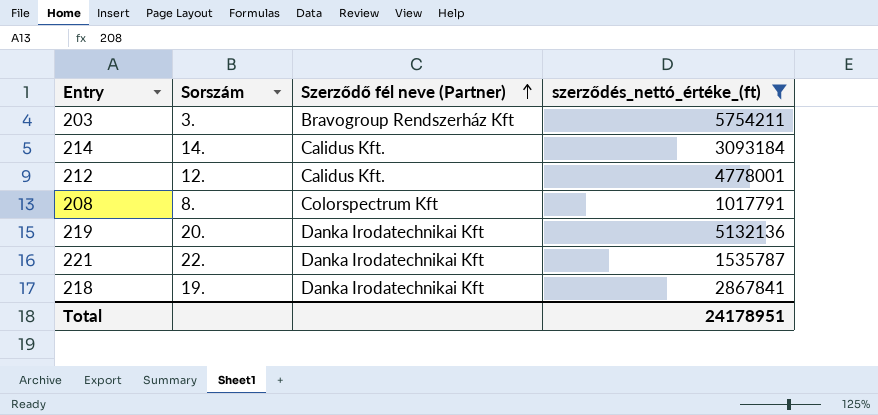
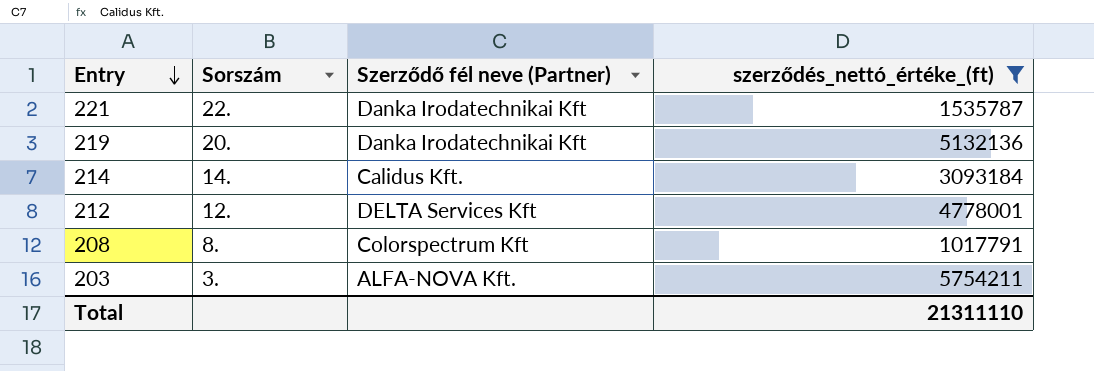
row order: Szerződő fél neve (Partner) ascending -> Entry descending
row 218: 19. | Danka Irodatechnikai Kft | 2867841 -> none
212 | Szerződő fél neve (Partner): Calidus Kft. -> DELTA Services Kft
203 | Szerződő fél neve (Partner): Bravogroup Rendszerház Kft -> ALFA-NOVA Kft.
Total | szerződés_nettó_értéke_(ft): 24178951 -> 21311110

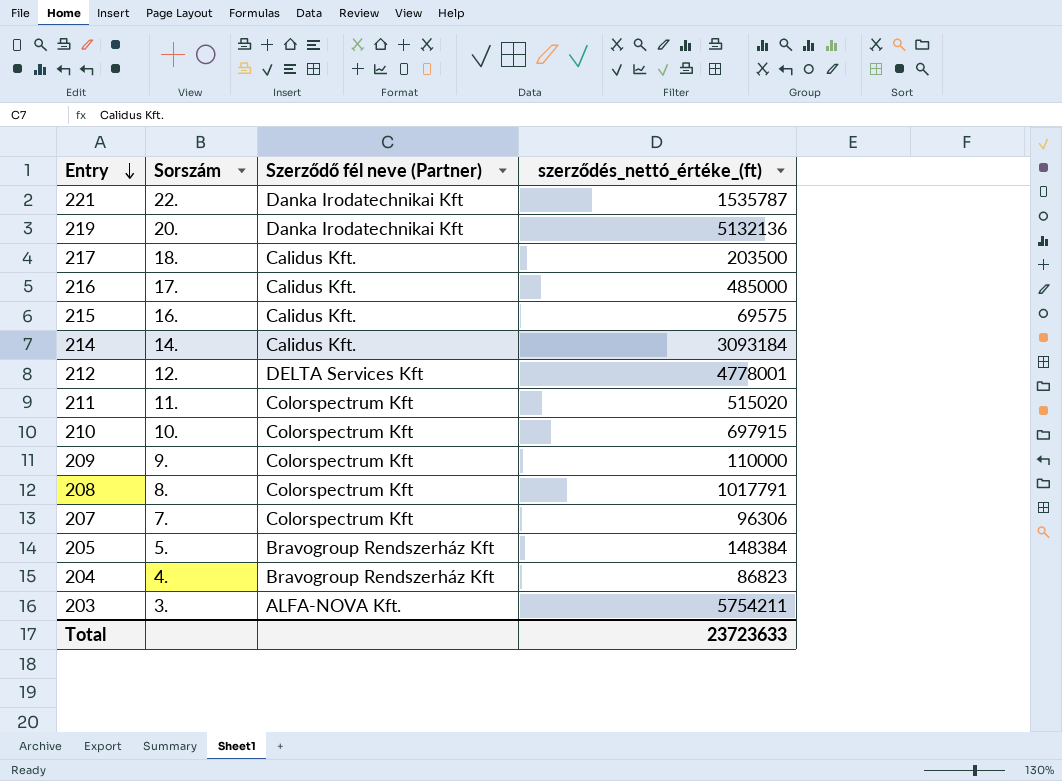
filter: szerződés_nettó_értéke_(ft) >= 1017791 -> none
Total | szerződés_nettó_értéke_(ft): 21311110 -> 23723633

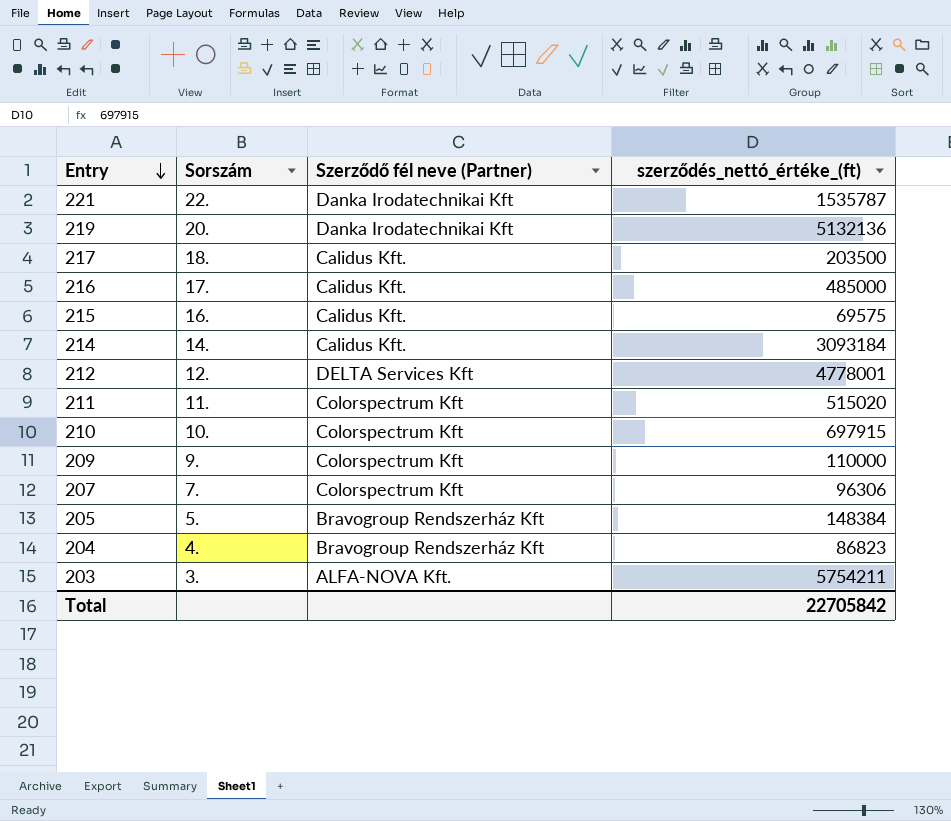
row 208: 8. | Colorspectrum Kft | 1017791 -> none
Total | szerződés_nettó_értéke_(ft): 23723633 -> 22705842

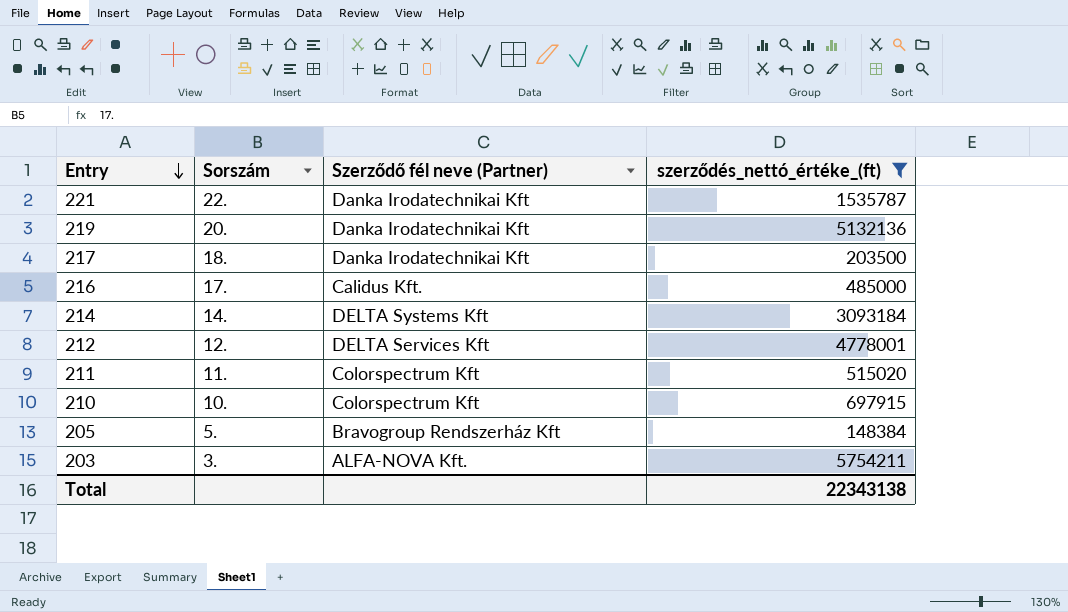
filter: none -> szerződés_nettó_értéke_(ft) >= 148384
217 | Szerződő fél neve (Partner): Calidus Kft. -> Danka Irodatechnikai Kft
214 | Szerződő fél neve (Partner): Calidus Kft. -> DELTA Systems Kft
Total | szerződés_nettó_értéke_(ft): 22705842 -> 22343138

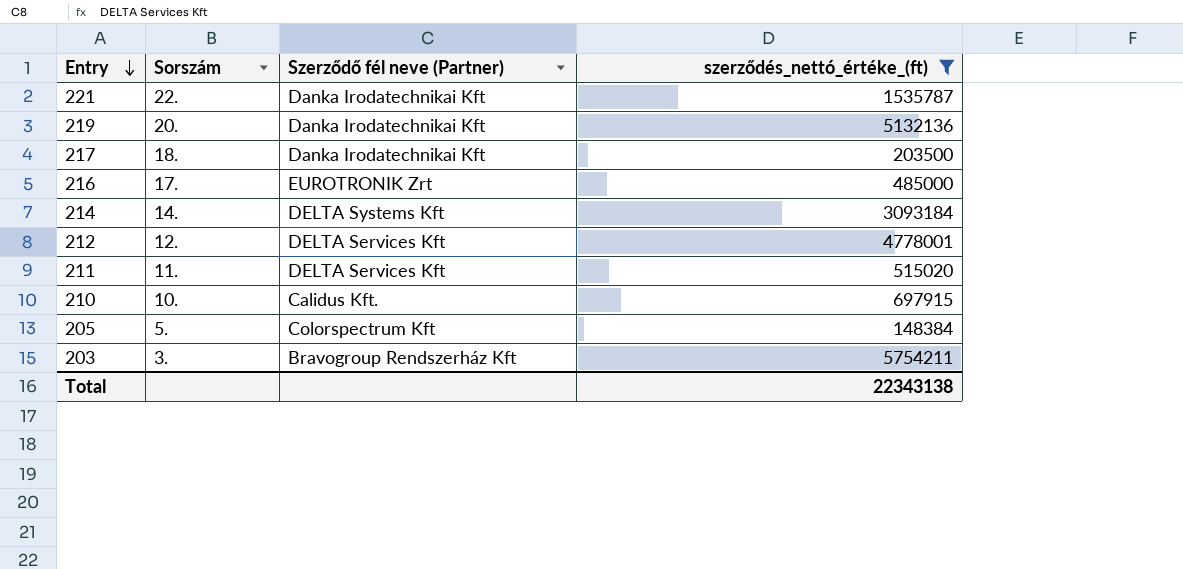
216 | Szerződő fél neve (Partner): Calidus Kft. -> EUROTRONIK Zrt
211 | Szerződő fél neve (Partner): Colorspectrum Kft -> DELTA Services Kft
210 | Szerződő fél neve (Partner): Colorspectrum Kft -> Calidus Kft.
205 | Szerződő fél neve (Partner): Bravogroup Rendszerház Kft -> Colorspectrum Kft
203 | Szerződő fél neve (Partner): ALFA-NOVA Kft. -> Bravogroup Rendszerház Kft

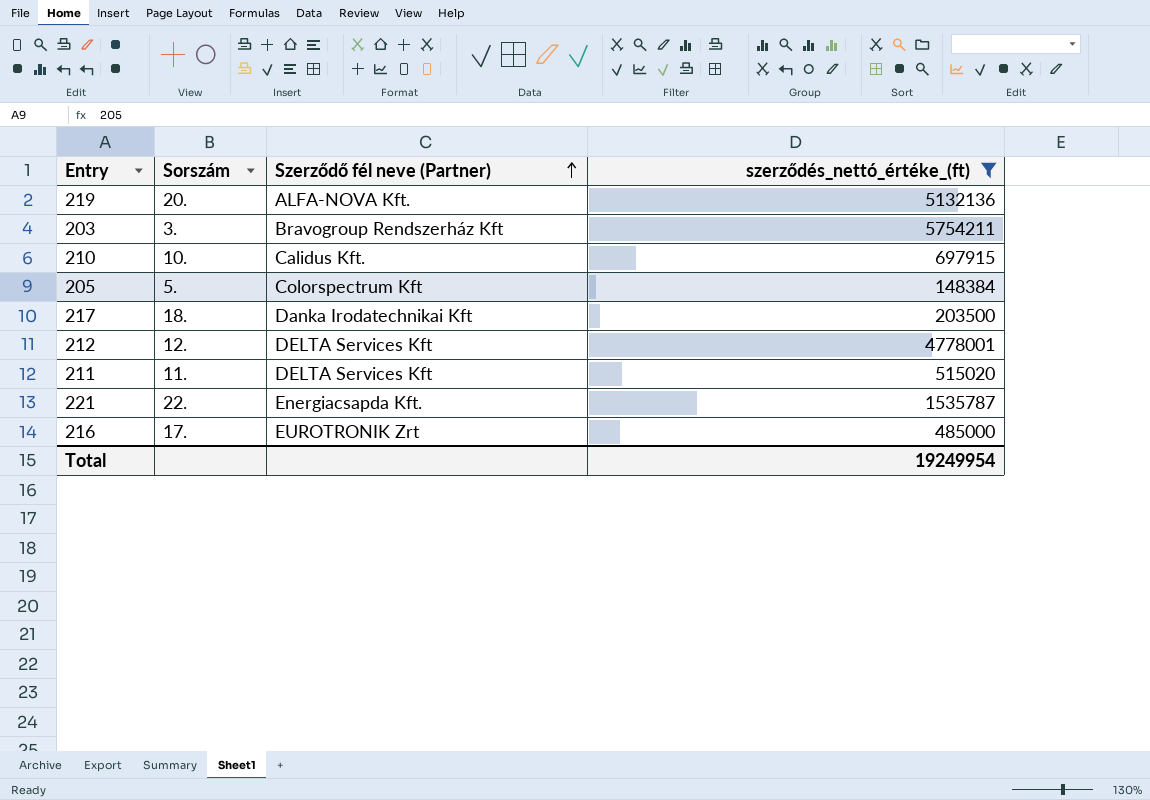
row order: Entry descending -> Szerződő fél neve (Partner) ascending
row 214: 14. | DELTA Systems Kft | 3093184 -> none
219 | Szerződő fél neve (Partner): Danka Irodatechnikai Kft -> ALFA-NOVA Kft.
221 | Szerződő fél neve (Partner): Danka Irodatechnikai Kft -> Energiacsapda Kft.
Total | szerződés_nettó_értéke_(ft): 22343138 -> 19249954

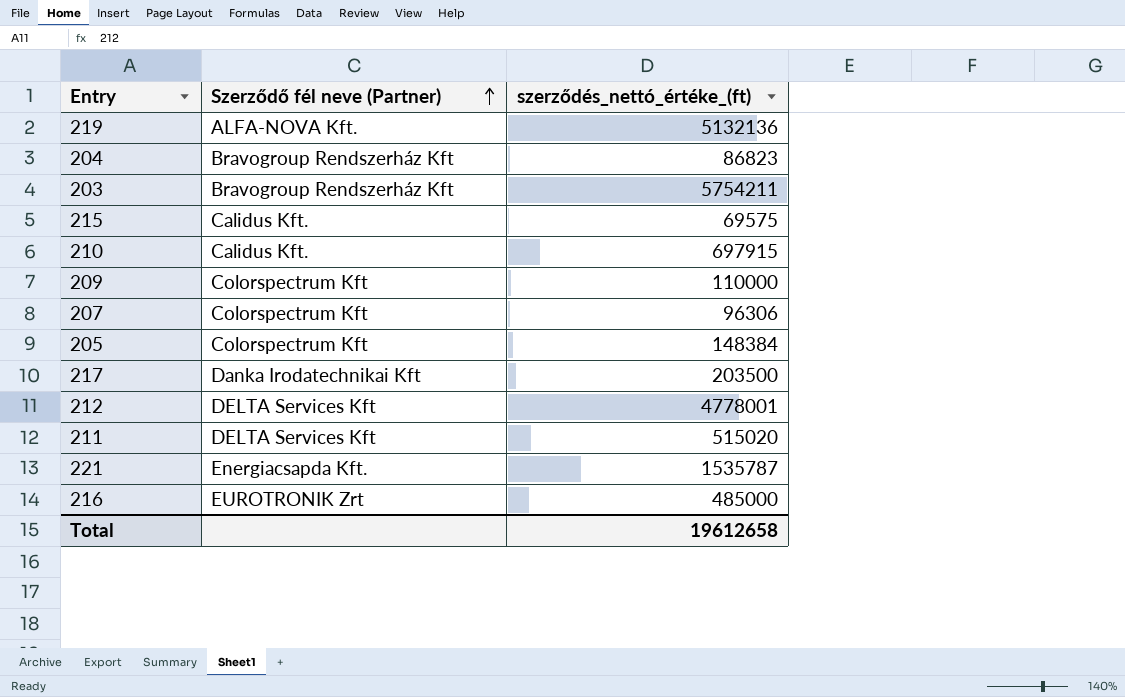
filter: szerződés_nettó_értéke_(ft) >= 148384 -> none
column Sorszám | position: 2 -> none
Total | szerződés_nettó_értéke_(ft): 19249954 -> 19612658

